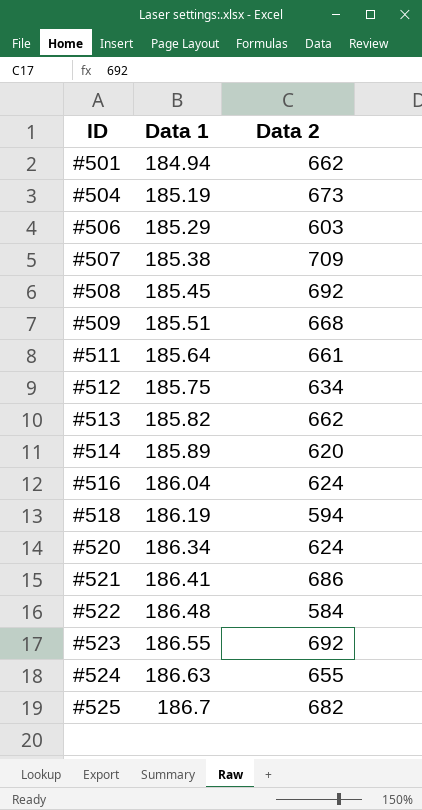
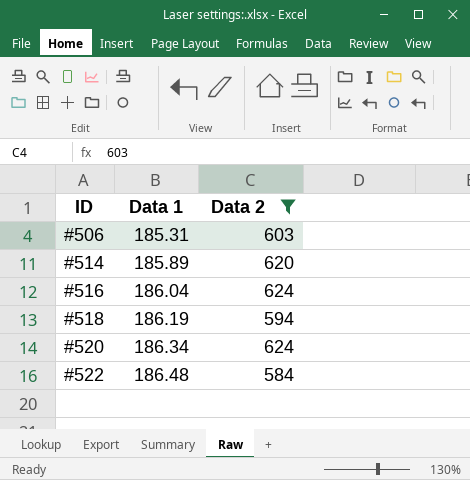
filter: none -> Data 2 <= 624
#506 | Data 1: 185.29 -> 185.31

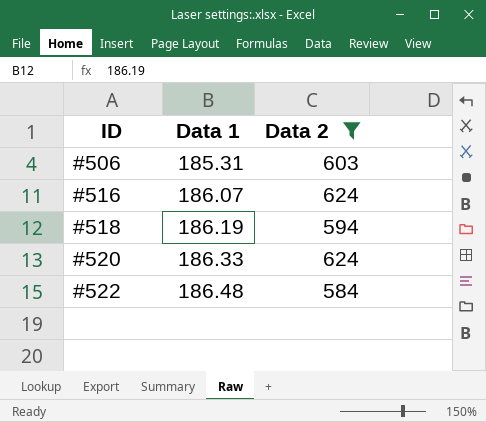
row #514: 185.89 | 620 -> none
#516 | Data 1: 186.04 -> 186.07
#520 | Data 1: 186.34 -> 186.33

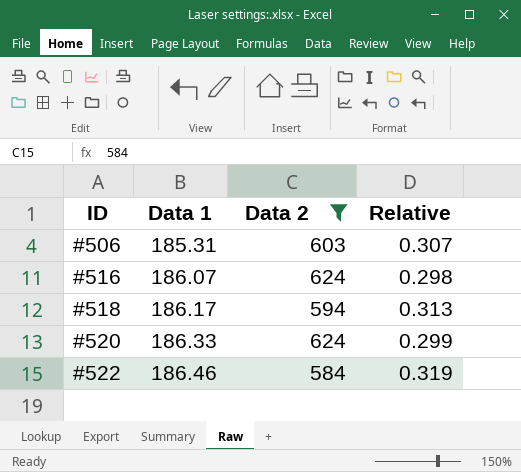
column Relative | formula: none -> [Data 1] / [Data 2]
#518 | Data 1: 186.19 -> 186.17
#522 | Data 1: 186.48 -> 186.46

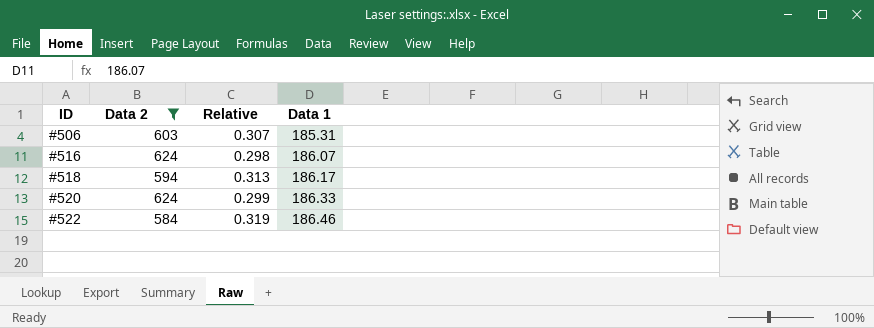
column Data 1 | position: 2 -> 4

